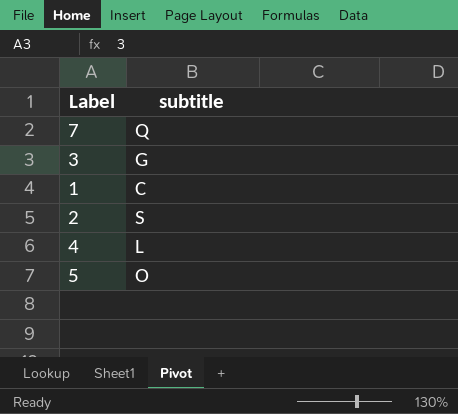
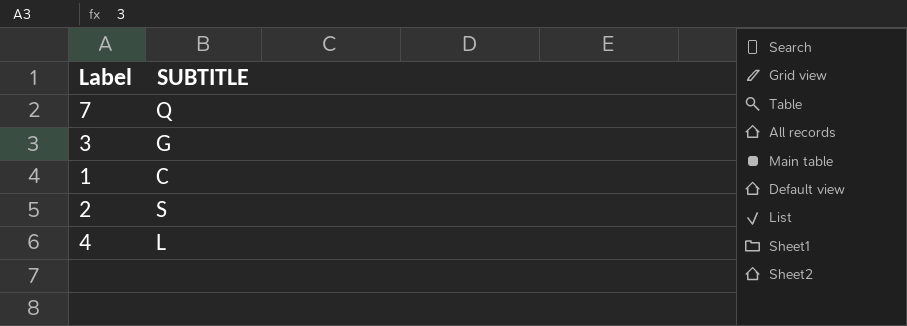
column name: subtitle -> SUBTITLE
row 5: O -> none

